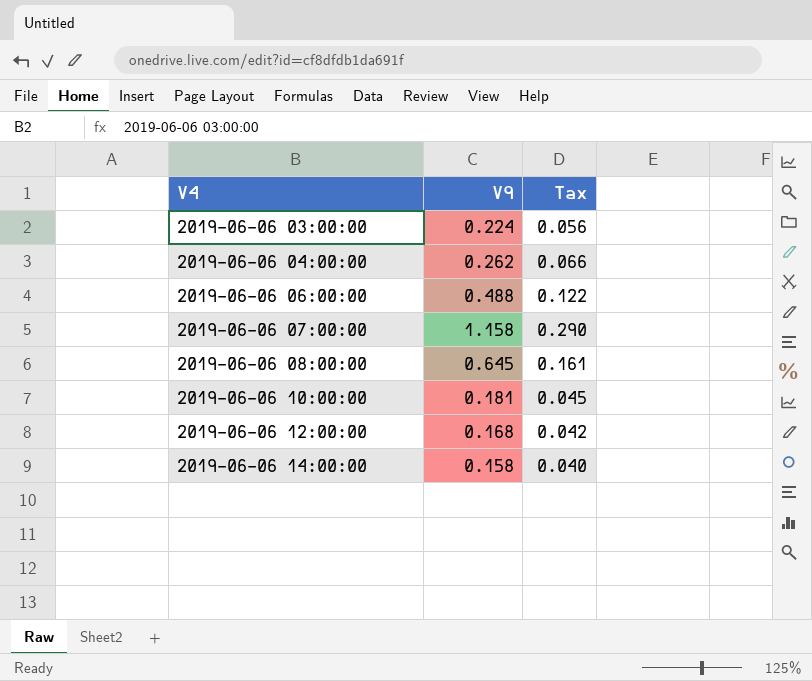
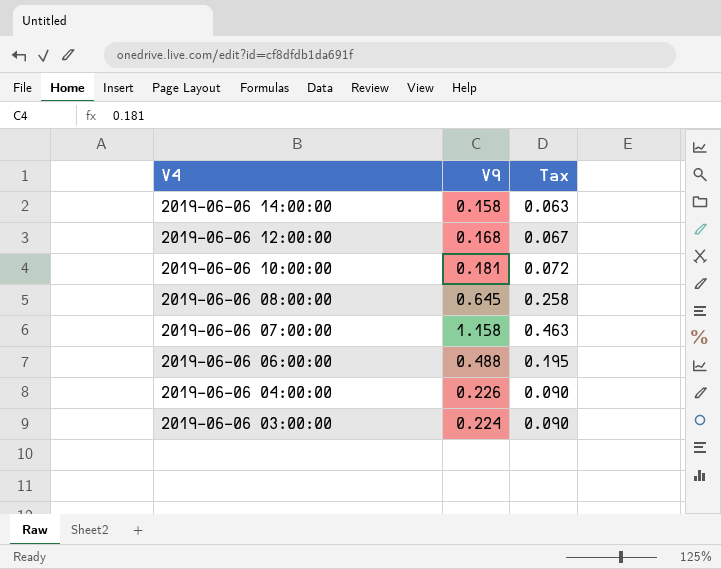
row order: V4 ascending -> V4 descending
column Tax | formula: [V9] * 0.25 -> [V9] * 0.4
2019-06-06 04:00:00 | V9: 0.262 -> 0.226

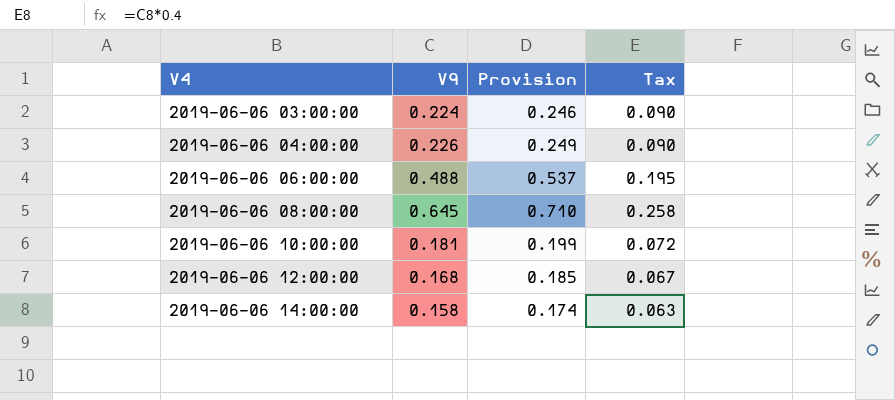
row order: V4 descending -> V4 ascending
column Provision | formula: none -> [V9] * 1.1
row 2019-06-06 07:00:00: 1.158 | 0.463 -> none

